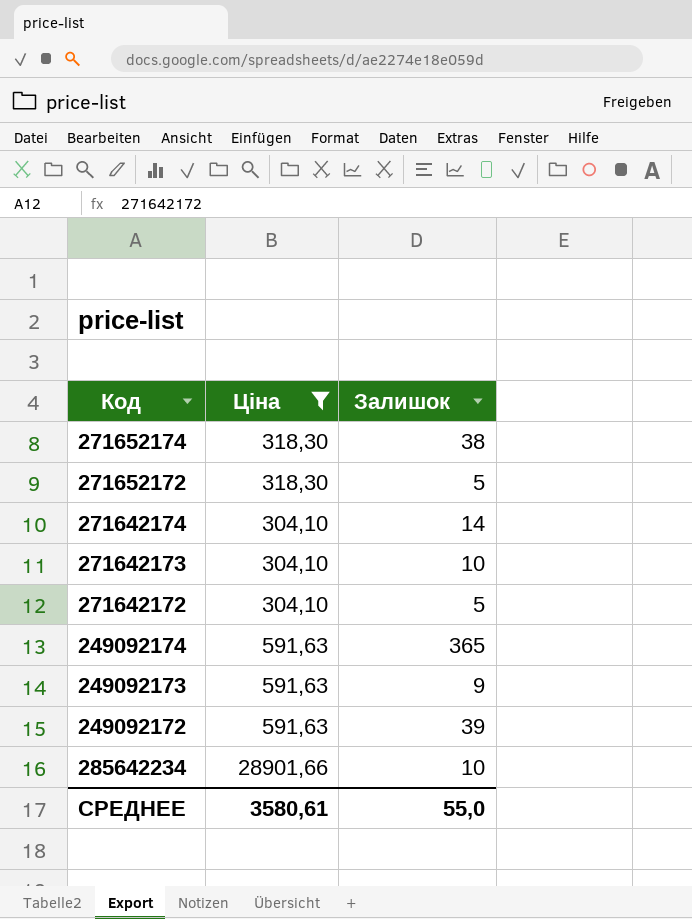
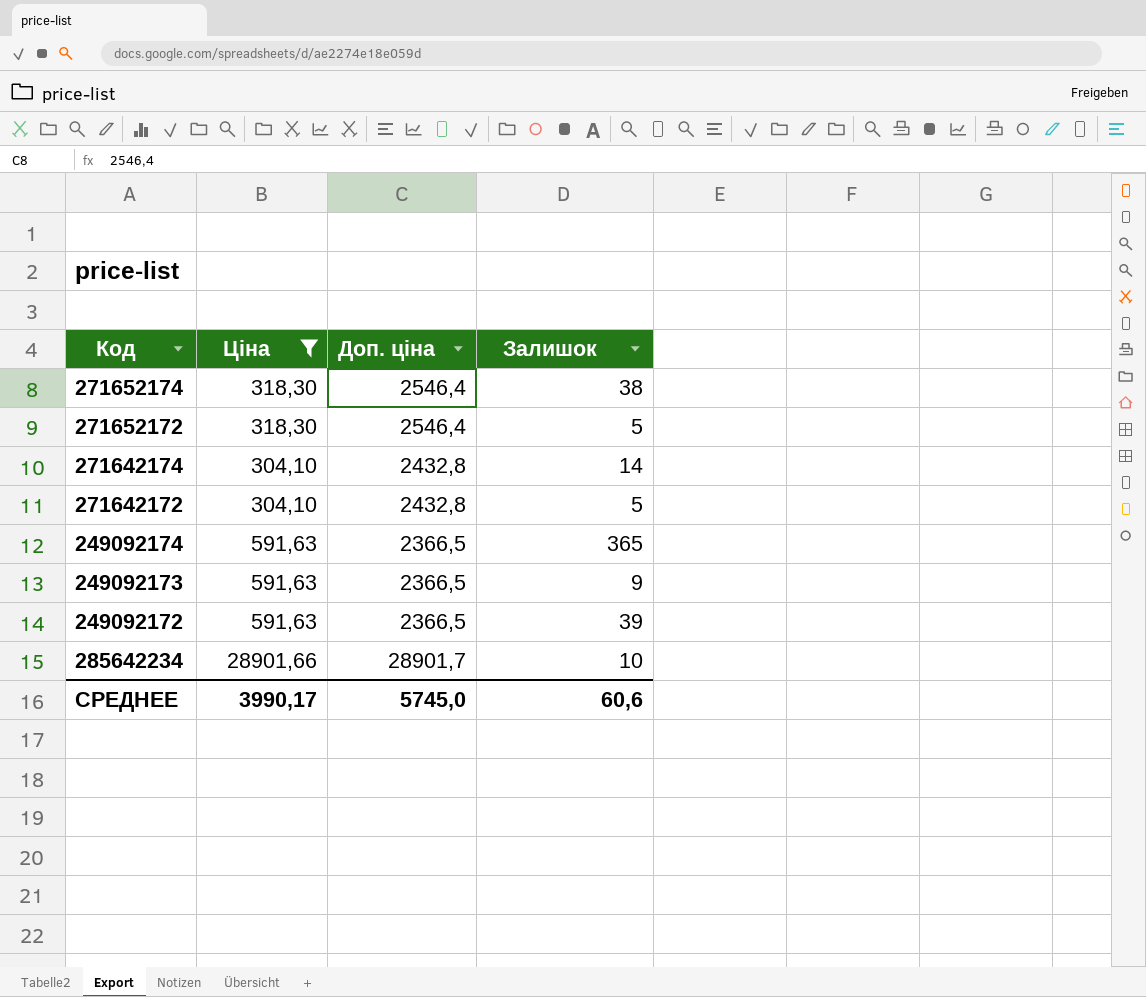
column Доп. ціна | position: none -> 3
row 271642173: 304,10 | 10 -> none
СРЕДНЕЕ | Ціна: 3580,61 -> 3990,17
СРЕДНЕЕ | Залишок: 55,0 -> 60,6

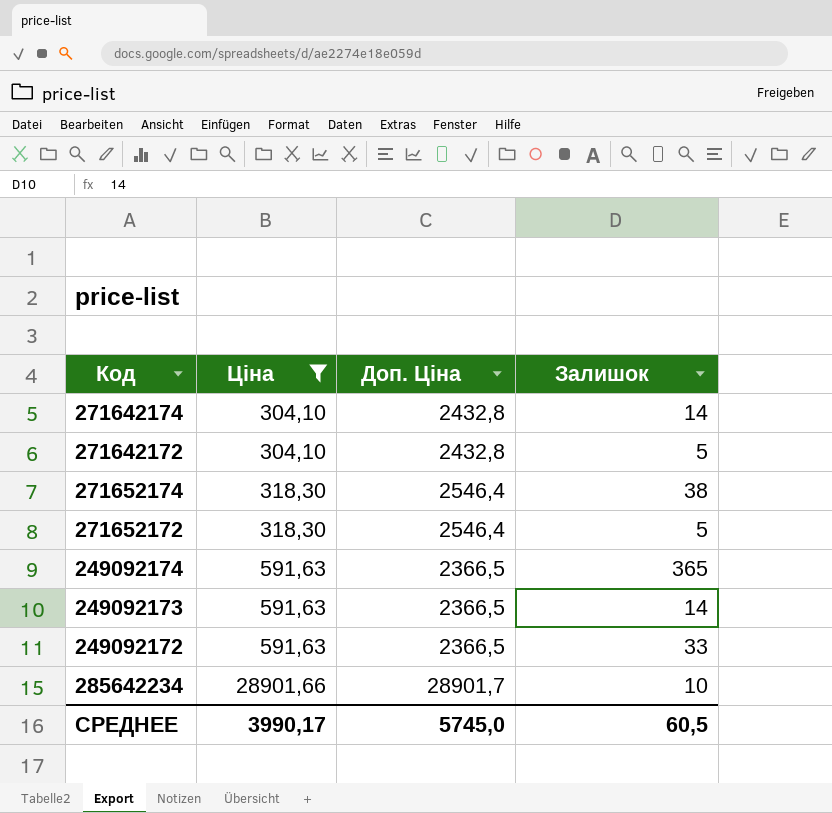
row order: none -> Ціна ascending
column name: Доп. ціна -> Доп. Ціна
249092173 | Залишок: 9 -> 14
249092172 | Залишок: 39 -> 33
СРЕДНЕЕ | Залишок: 60,6 -> 60,5

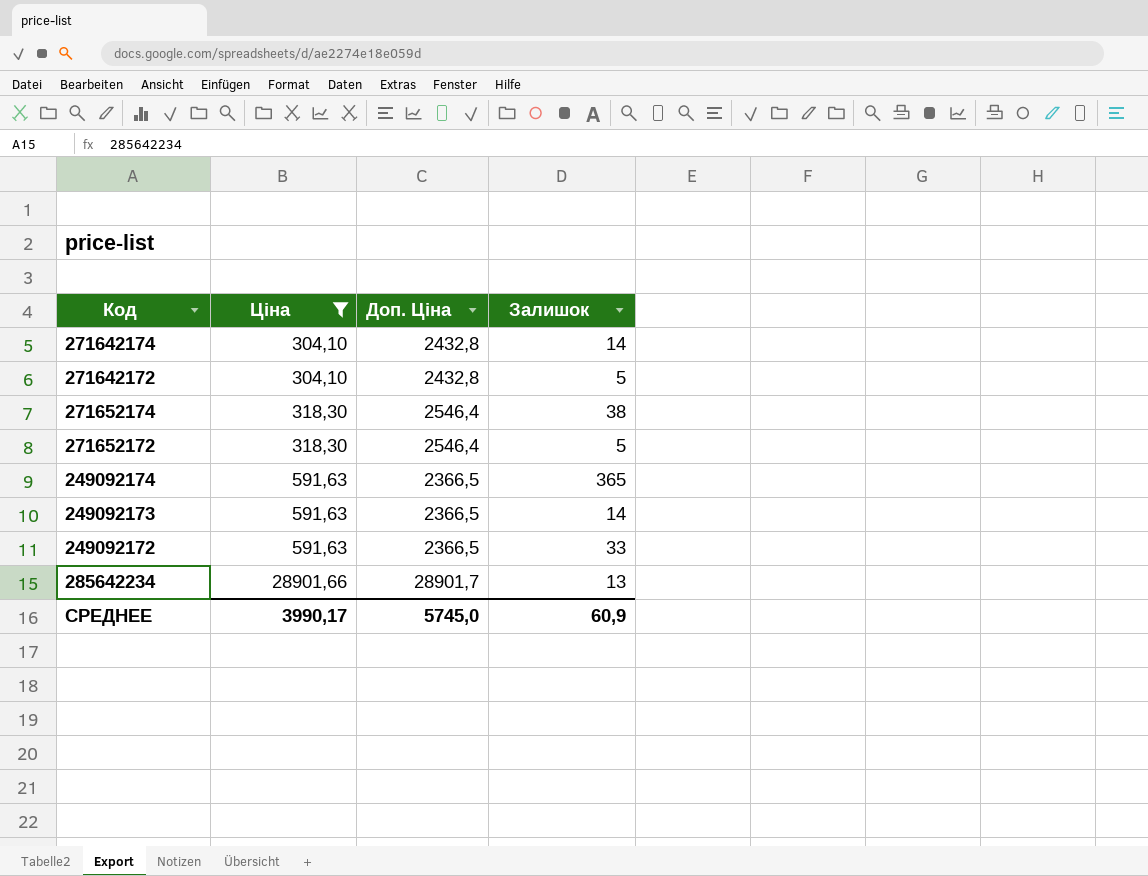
285642234 | Залишок: 10 -> 13
СРЕДНЕЕ | Залишок: 60,5 -> 60,9

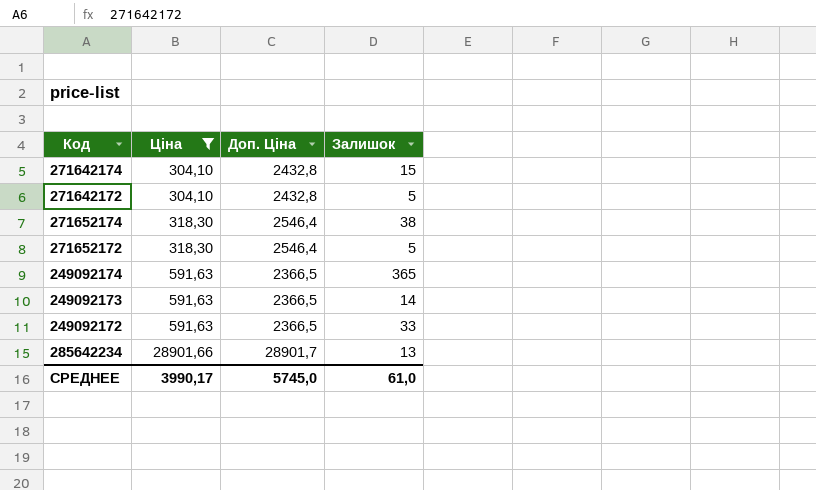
271642174 | Залишок: 14 -> 15
СРЕДНЕЕ | Залишок: 60,9 -> 61,0

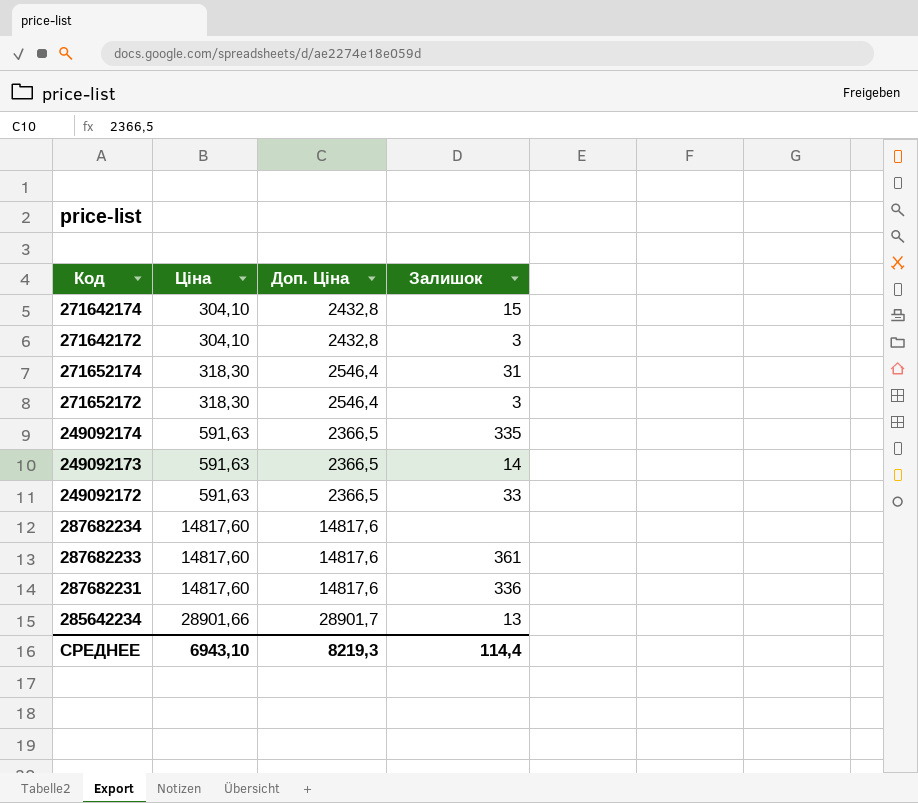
filter: Ціна != 14817,60 -> none
271642172 | Залишок: 5 -> 3
271652174 | Залишок: 38 -> 31
271652172 | Залишок: 5 -> 3
249092174 | Залишок: 365 -> 335
СРЕДНЕЕ | Ціна: 3990,17 -> 6943,10
СРЕДНЕЕ | Доп. Ціна: 5745,0 -> 8219,3
СРЕДНЕЕ | Залишок: 61,0 -> 114,4

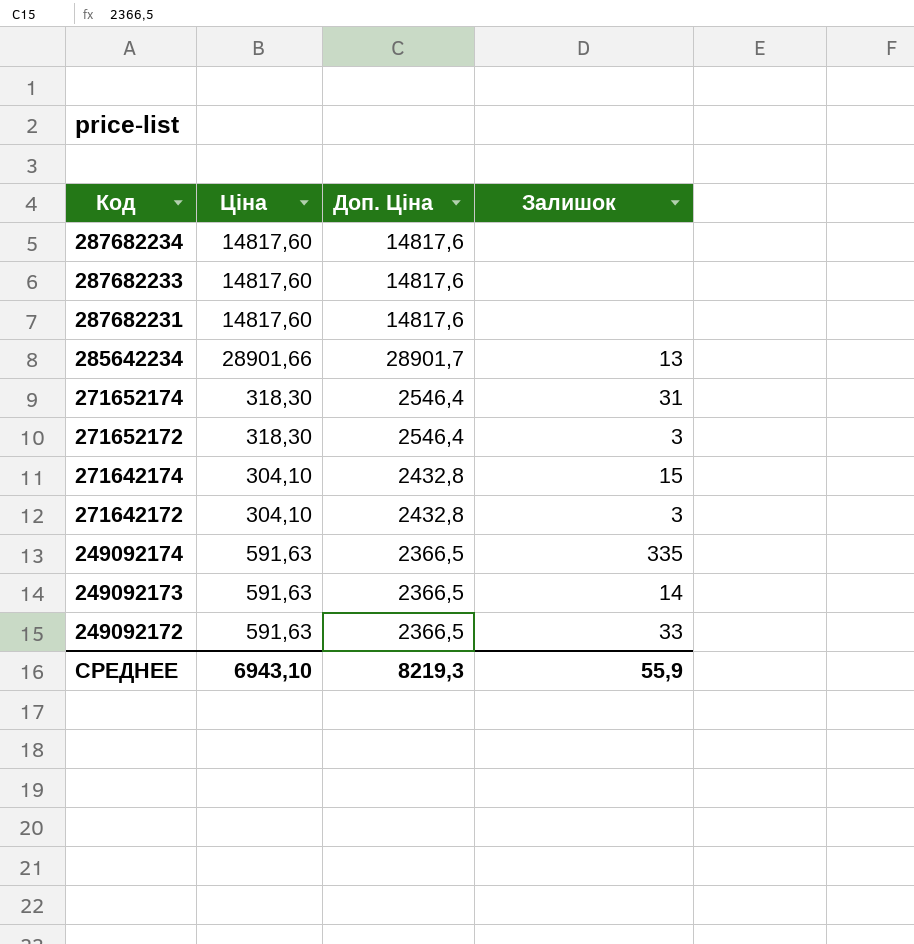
row order: Ціна ascending -> Код descending
287682233 | Залишок: 361 -> none
287682231 | Залишок: 336 -> none
СРЕДНЕЕ | Залишок: 114,4 -> 55,9

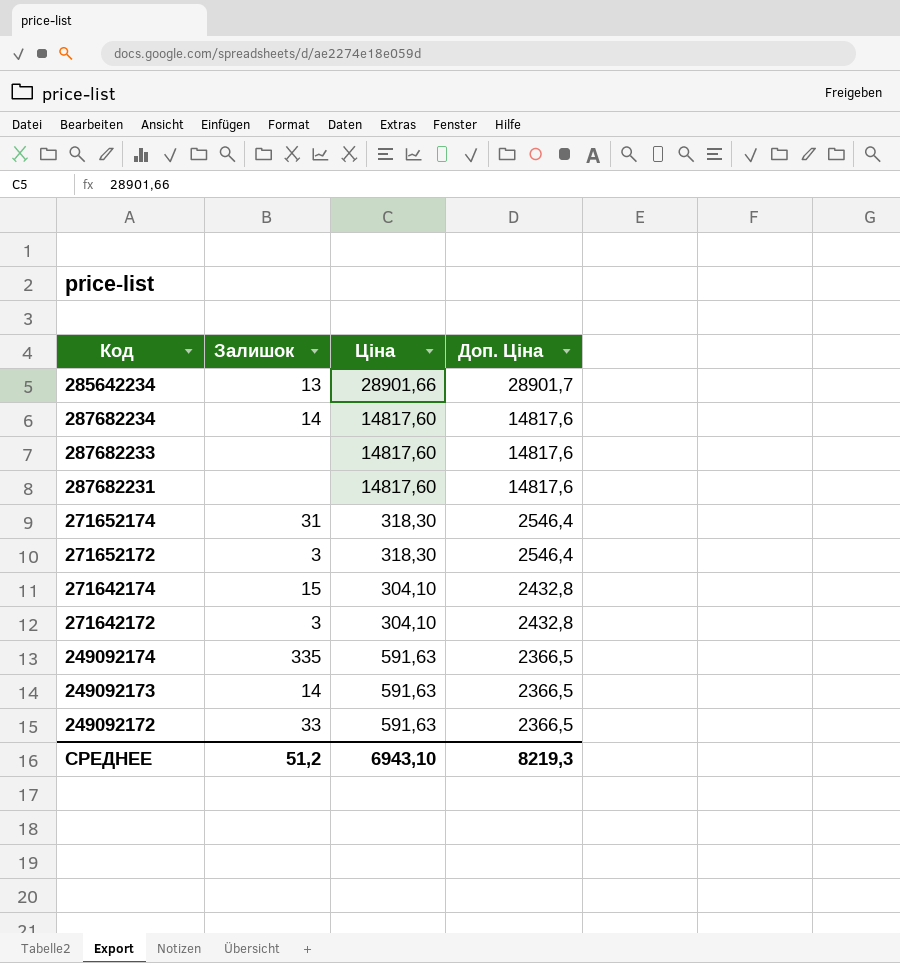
row order: Код descending -> Доп. Ціна descending
column Залишок | position: 4 -> 2
287682234 | Залишок: none -> 14
СРЕДНЕЕ | Залишок: 55,9 -> 51,2

